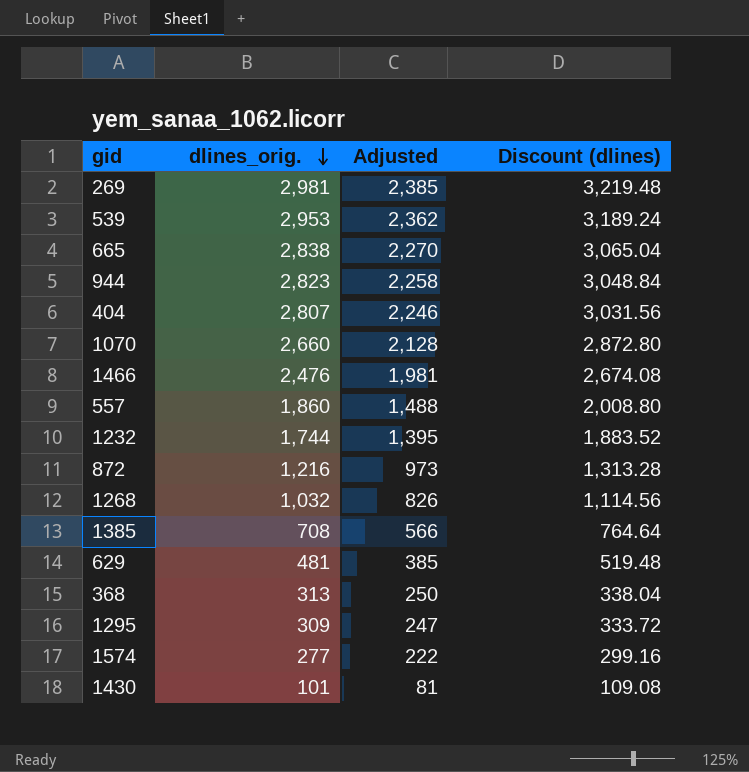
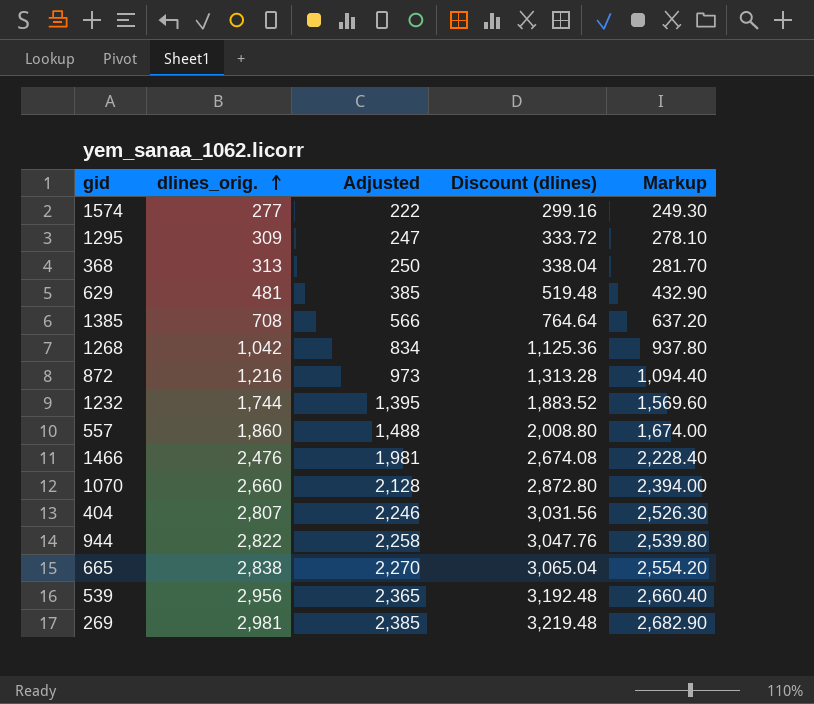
row order: dlines_orig. descending -> dlines_orig. ascending
column Markup | formula: none -> [dlines_orig.] * 0.9
row 1430: 101 | 81 | 109.08 -> none
1268 | dlines_orig.: 1,032 -> 1,042
1268 | Adjusted: 826 -> 834
1268 | Discount (dlines): 1,114.56 -> 1,125.36
944 | dlines_orig.: 2,823 -> 2,822
944 | Discount (dlines): 3,048.84 -> 3,047.76
539 | dlines_orig.: 2,953 -> 2,956
539 | Adjusted: 2,362 -> 2,365
539 | Discount (dlines): 3,189.24 -> 3,192.48

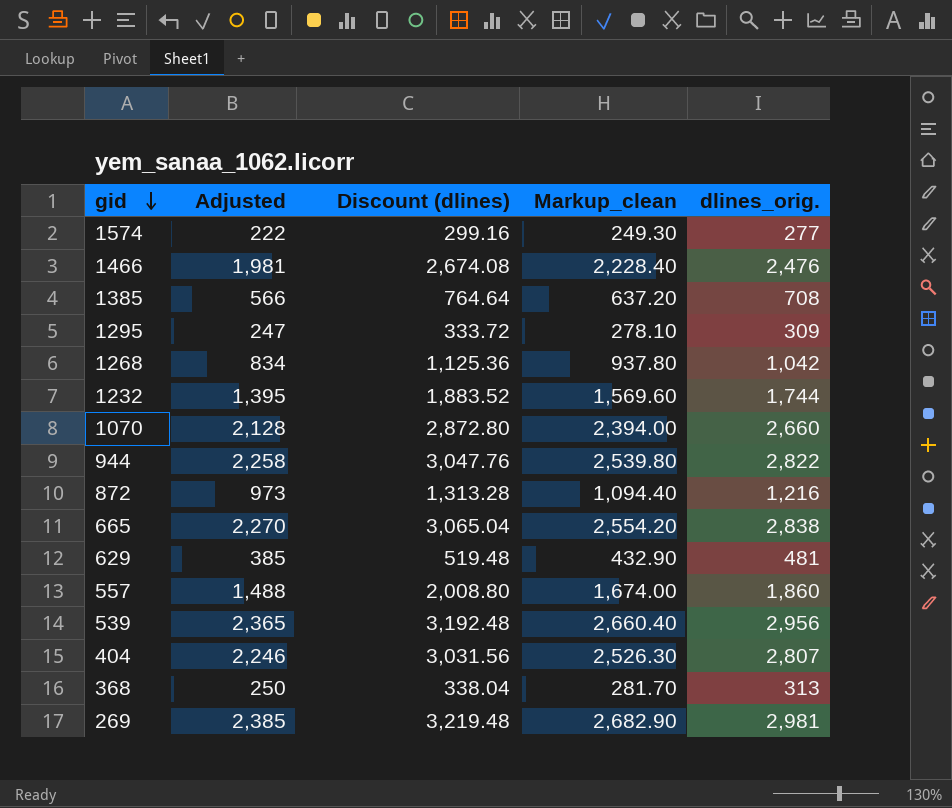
row order: dlines_orig. ascending -> gid descending
column name: Markup -> Markup_clean
column dlines_orig. | position: 2 -> 5

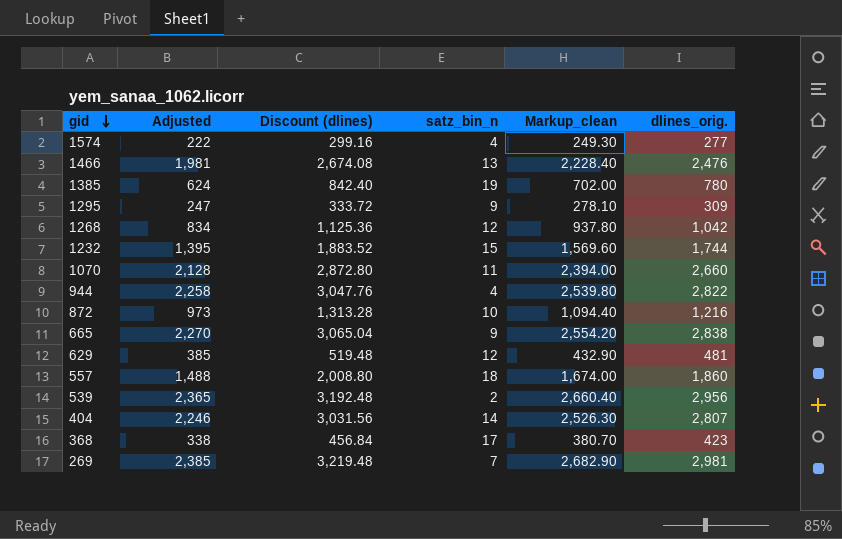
column satz_bin_n | position: none -> 4
1385 | Adjusted: 566 -> 624
1385 | Discount (dlines): 764.64 -> 842.40
1385 | Markup_clean: 637.20 -> 702.00
1385 | dlines_orig.: 708 -> 780
368 | Adjusted: 250 -> 338
368 | Discount (dlines): 338.04 -> 456.84
368 | Markup_clean: 281.70 -> 380.70
368 | dlines_orig.: 313 -> 423

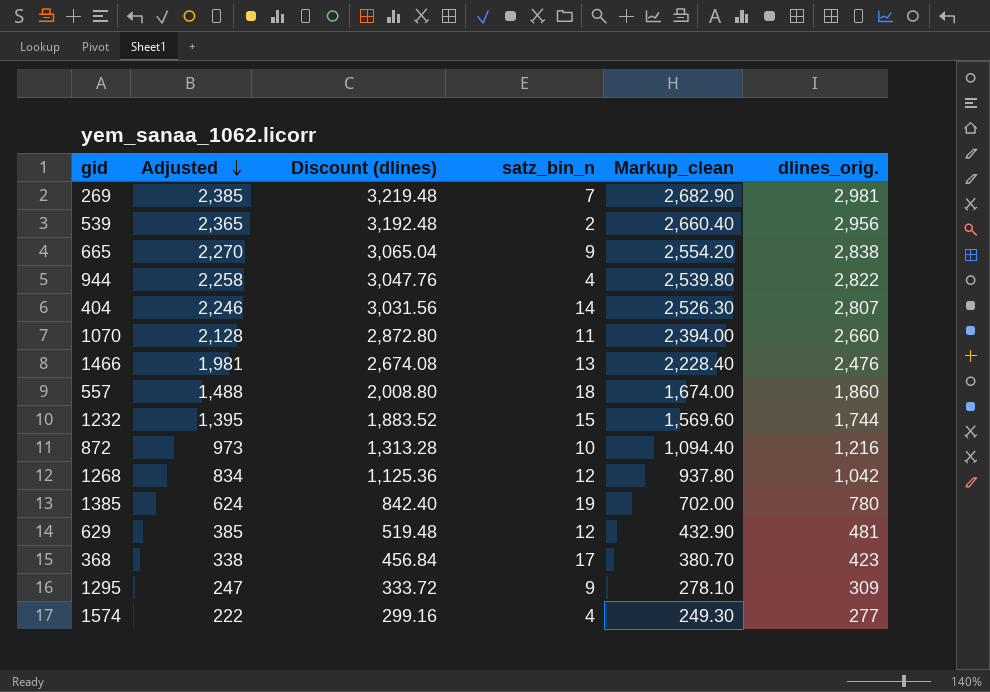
row order: gid descending -> Adjusted descending

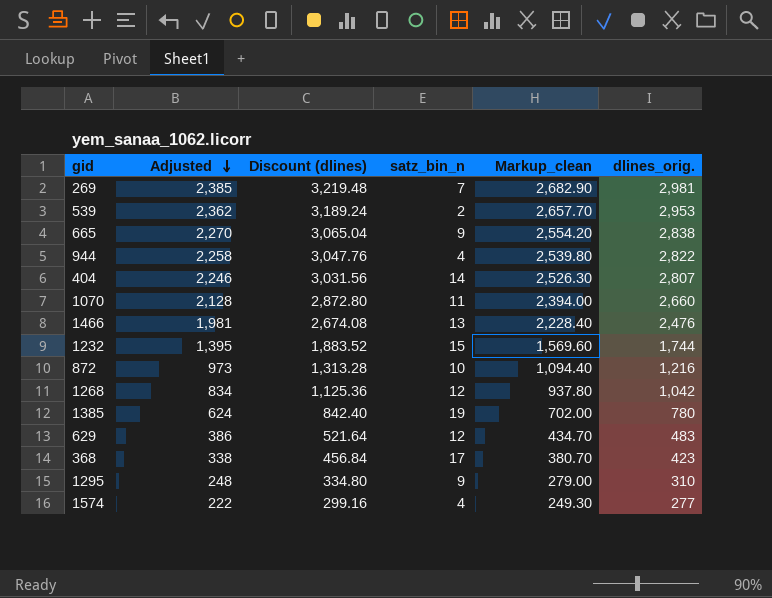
row 557: 1,488 | 2,008.80 | 18 | 1,674.00 | 1,860 -> none
539 | Adjusted: 2,365 -> 2,362
539 | Discount (dlines): 3,192.48 -> 3,189.24
539 | Markup_clean: 2,660.40 -> 2,657.70
539 | dlines_orig.: 2,956 -> 2,953
629 | Adjusted: 385 -> 386
629 | Discount (dlines): 519.48 -> 521.64
629 | Markup_clean: 432.90 -> 434.70
629 | dlines_orig.: 481 -> 483
1295 | Adjusted: 247 -> 248
1295 | Discount (dlines): 333.72 -> 334.80
1295 | Markup_clean: 278.10 -> 279.00
1295 | dlines_orig.: 309 -> 310

